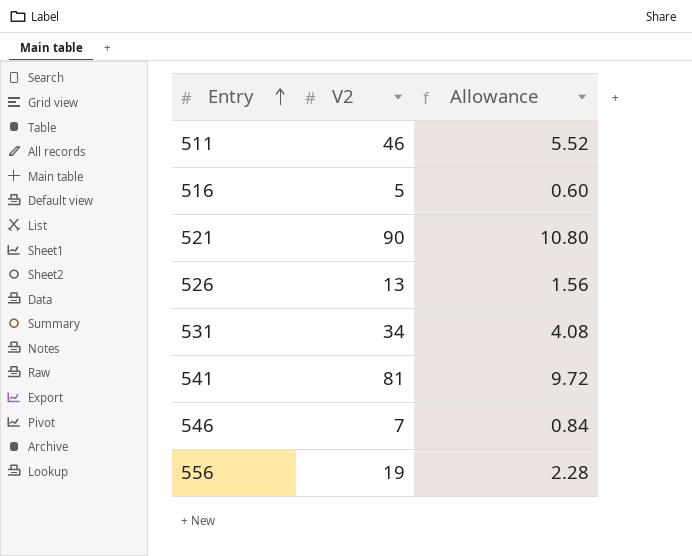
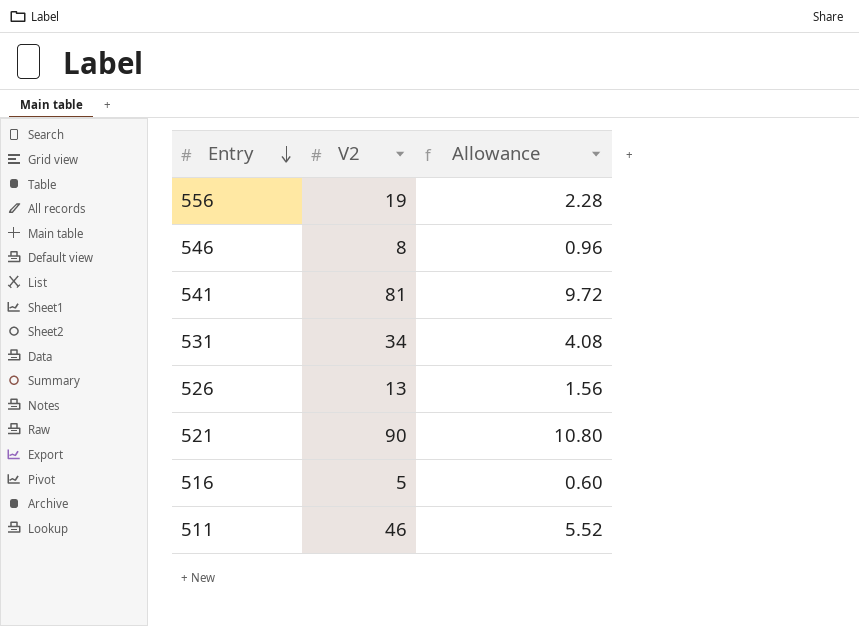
row order: Entry ascending -> Entry descending
546 | V2: 7 -> 8
546 | Allowance: 0.84 -> 0.96

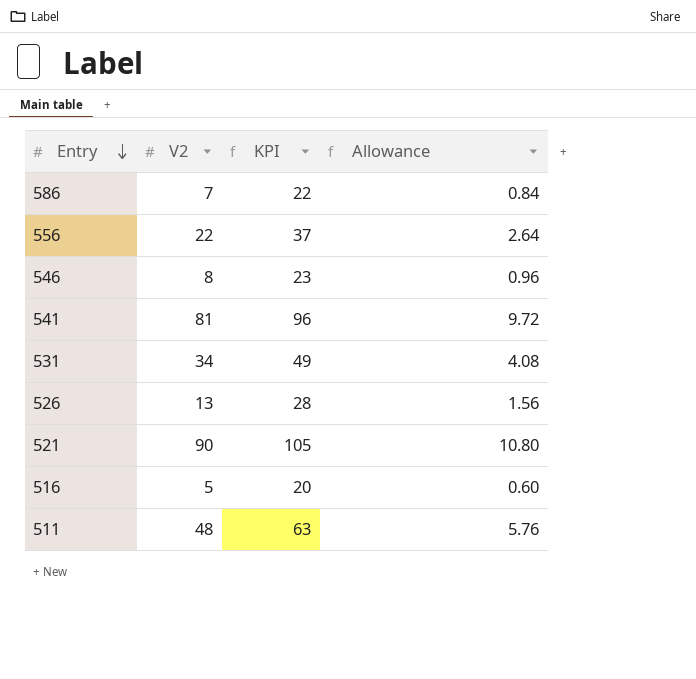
column KPI | formula: none -> [V2] + 15
row 586: none -> 7 | 22 | 0.84
556 | V2: 19 -> 22
556 | Allowance: 2.28 -> 2.64
511 | V2: 46 -> 48
511 | Allowance: 5.52 -> 5.76

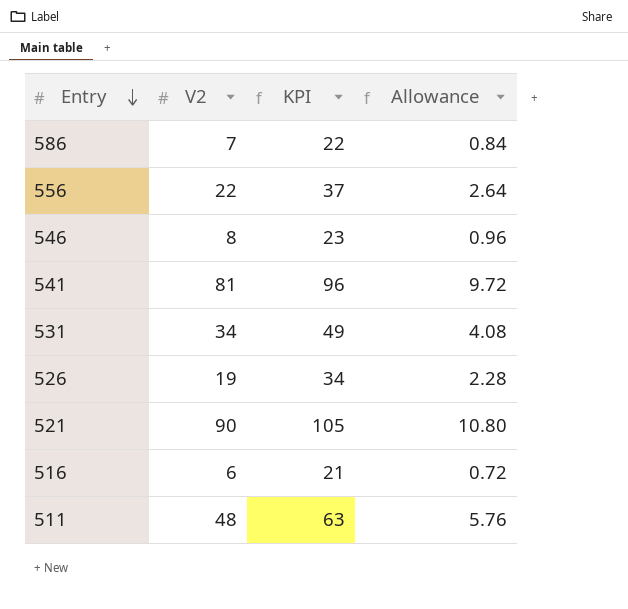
526 | V2: 13 -> 19
526 | KPI: 28 -> 34
526 | Allowance: 1.56 -> 2.28
516 | V2: 5 -> 6
516 | KPI: 20 -> 21
516 | Allowance: 0.60 -> 0.72

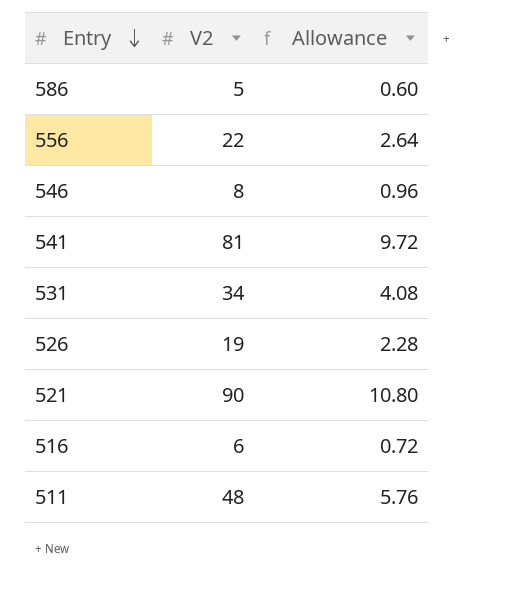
column KPI | formula: [V2] + 15 -> none
586 | V2: 7 -> 5
586 | Allowance: 0.84 -> 0.60

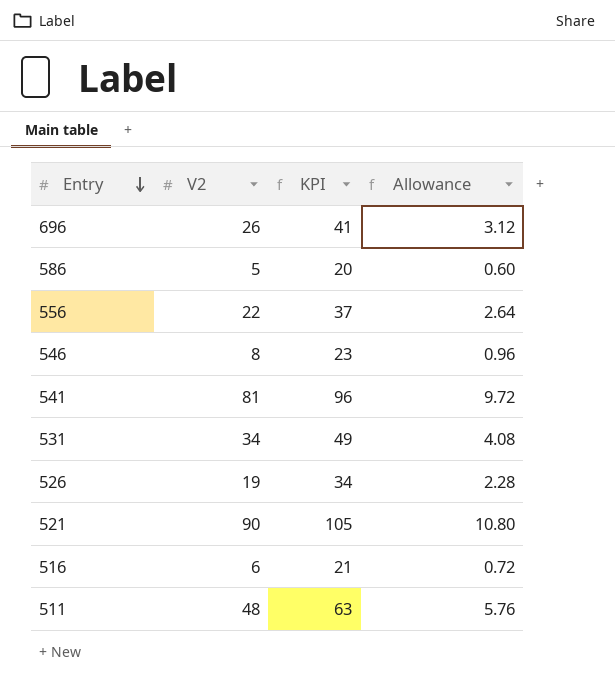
column KPI | formula: none -> [V2] + 15
row 696: none -> 26 | 41 | 3.12

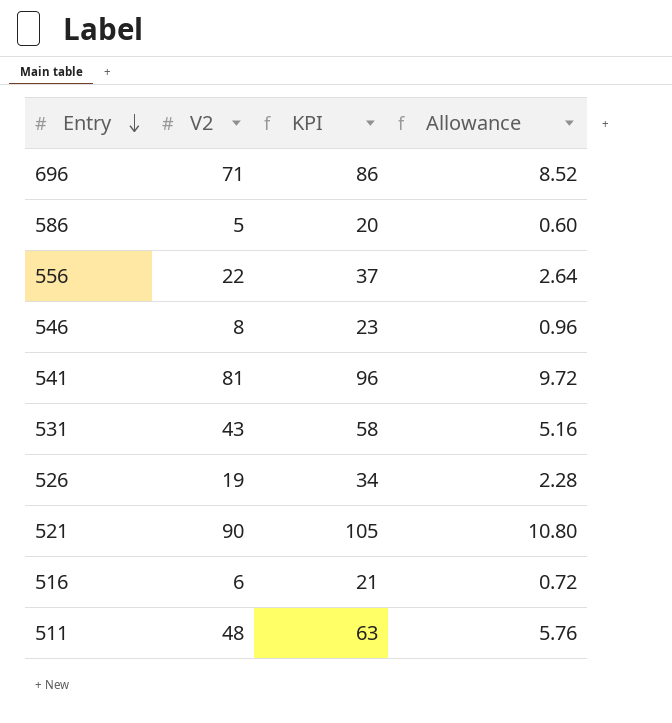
696 | V2: 26 -> 71
696 | KPI: 41 -> 86
696 | Allowance: 3.12 -> 8.52
531 | V2: 34 -> 43
531 | KPI: 49 -> 58
531 | Allowance: 4.08 -> 5.16

